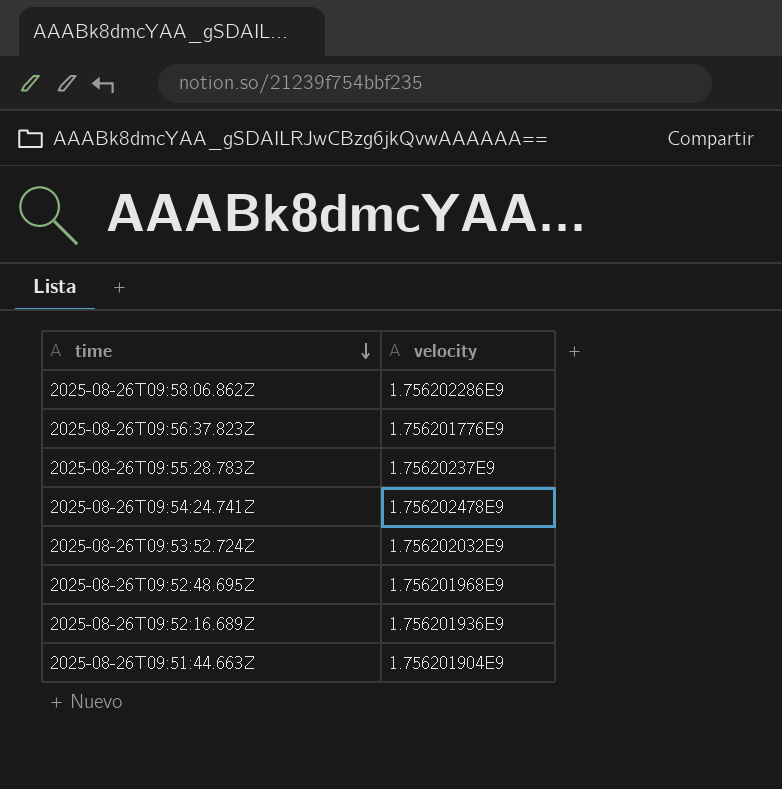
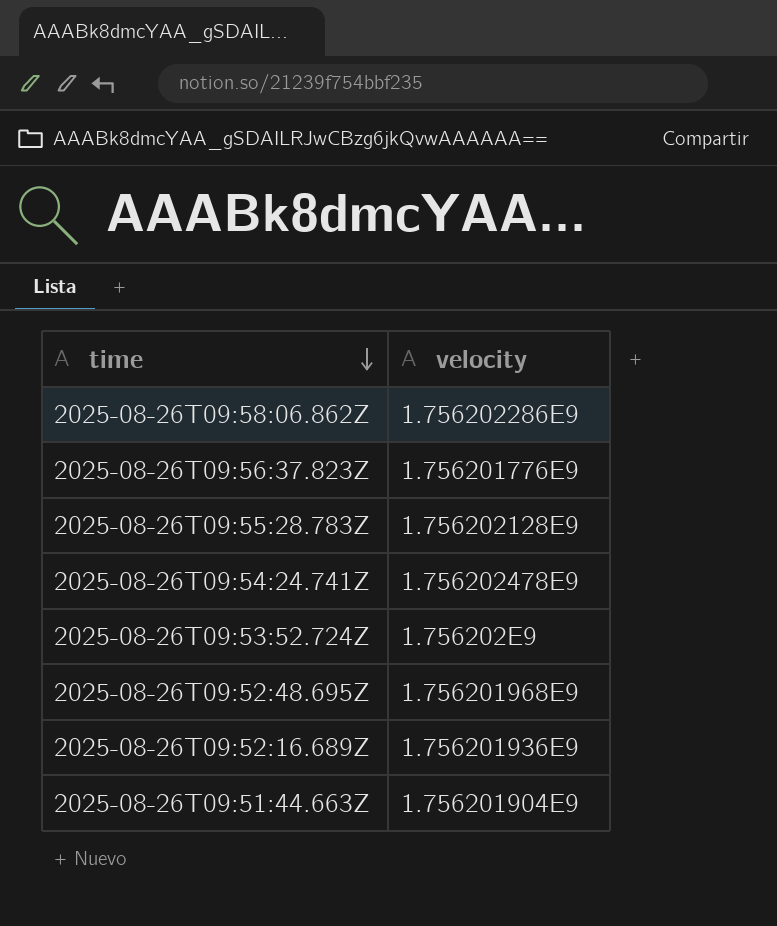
2025-08-26T09:55:28.783Z | velocity: 1.75620237E9 -> 1.756202128E9
2025-08-26T09:53:52.724Z | velocity: 1.756202032E9 -> 1.756202E9

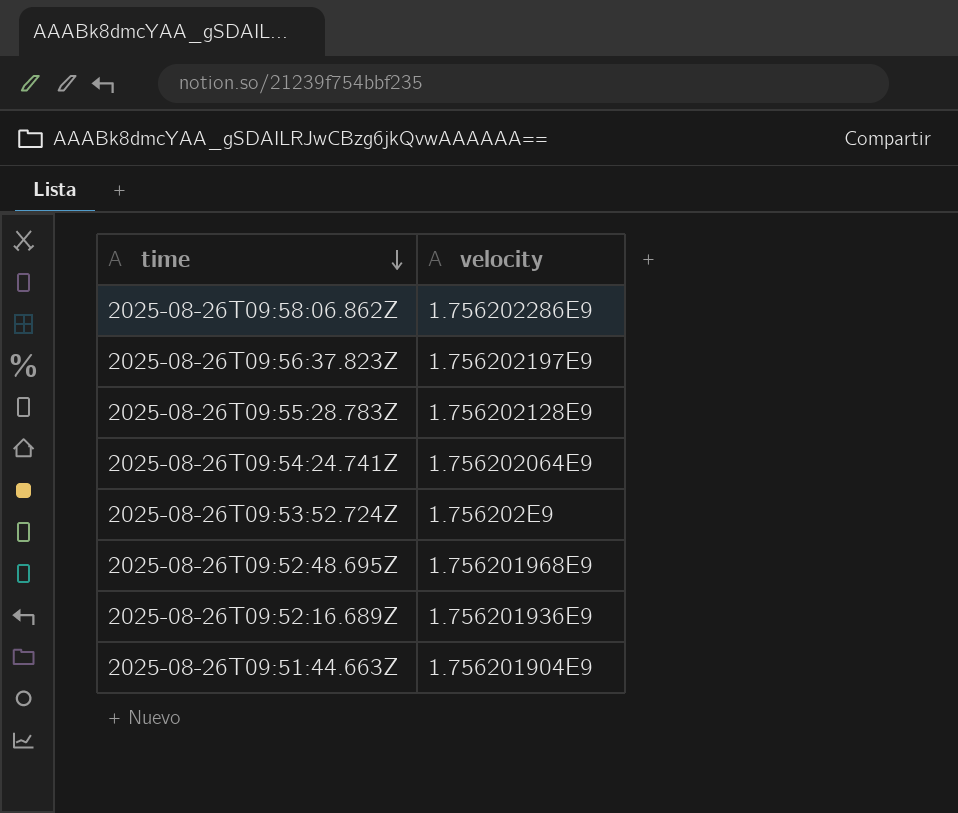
2025-08-26T09:56:37.823Z | velocity: 1.756201776E9 -> 1.756202197E9
2025-08-26T09:54:24.741Z | velocity: 1.756202478E9 -> 1.756202064E9

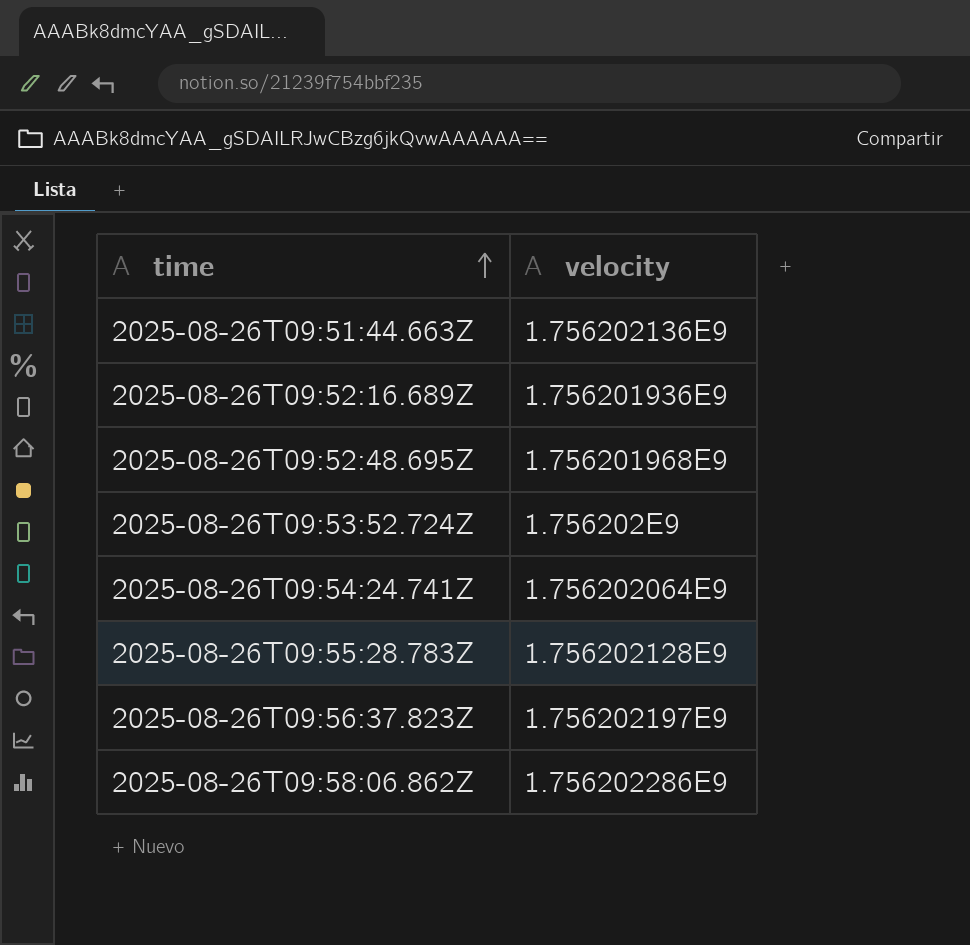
row order: time descending -> time ascending
2025-08-26T09:51:44.663Z | velocity: 1.756201904E9 -> 1.756202136E9

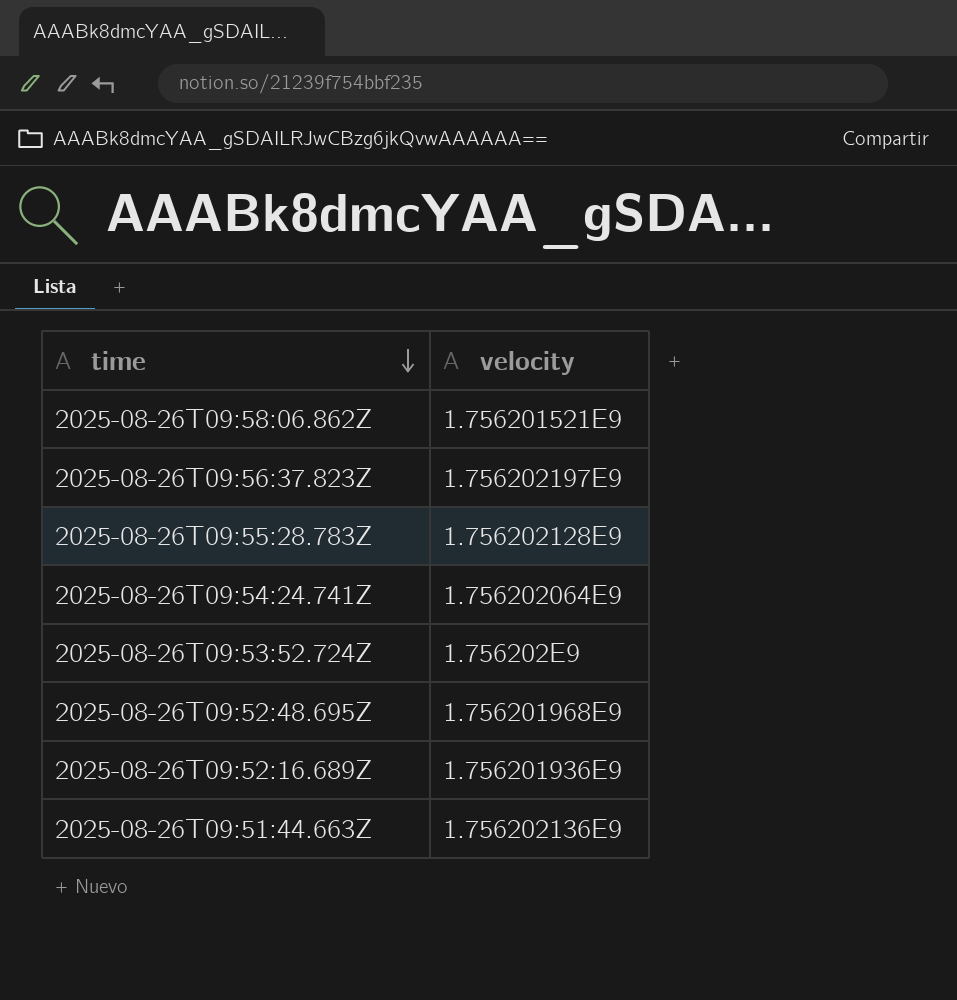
row order: time ascending -> time descending
2025-08-26T09:58:06.862Z | velocity: 1.756202286E9 -> 1.756201521E9

